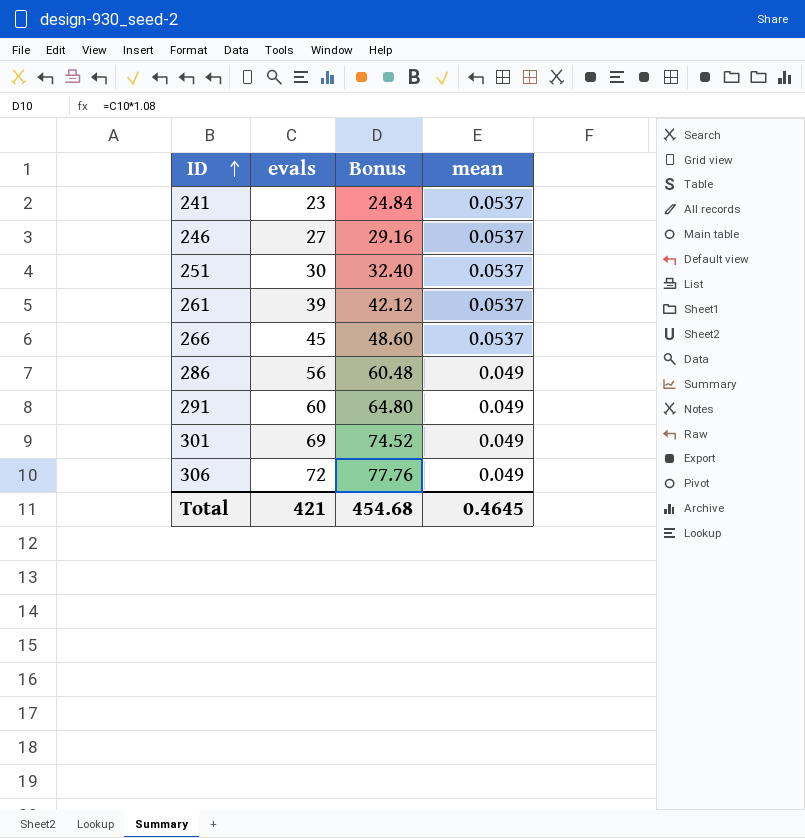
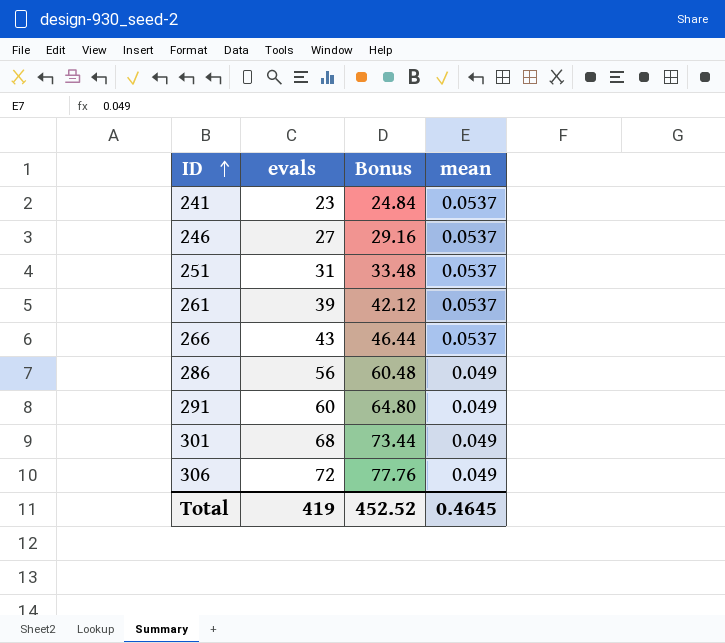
251 | evals: 30 -> 31
251 | Bonus: 32.40 -> 33.48
266 | evals: 45 -> 43
266 | Bonus: 48.60 -> 46.44
301 | evals: 69 -> 68
301 | Bonus: 74.52 -> 73.44
Total | evals: 421 -> 419
Total | Bonus: 454.68 -> 452.52

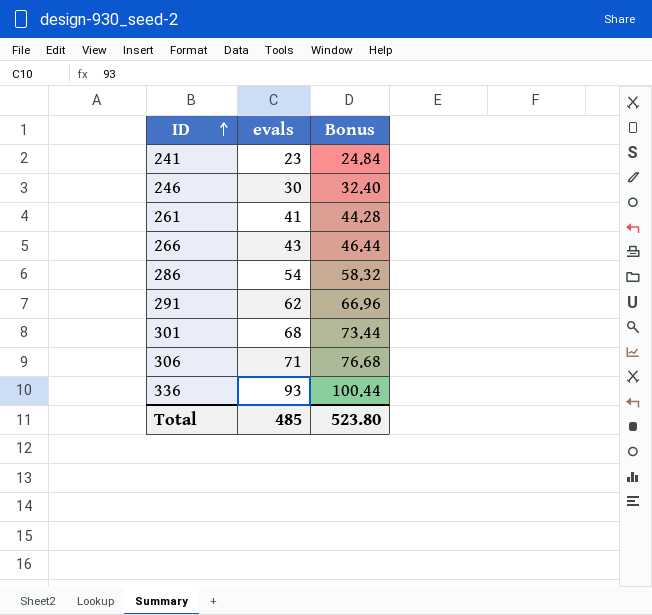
column mean | position: 4 -> none
row 251: 31 | 33.48 | 0.0537 -> none
246 | evals: 27 -> 30
246 | Bonus: 29.16 -> 32.40
261 | evals: 39 -> 41
261 | Bonus: 42.12 -> 44.28
286 | evals: 56 -> 54
286 | Bonus: 60.48 -> 58.32
291 | evals: 60 -> 62
291 | Bonus: 64.80 -> 66.96
306 | evals: 72 -> 71
306 | Bonus: 77.76 -> 76.68
row 336: none -> 93 | 100.44
Total | evals: 419 -> 485
Total | Bonus: 452.52 -> 523.80

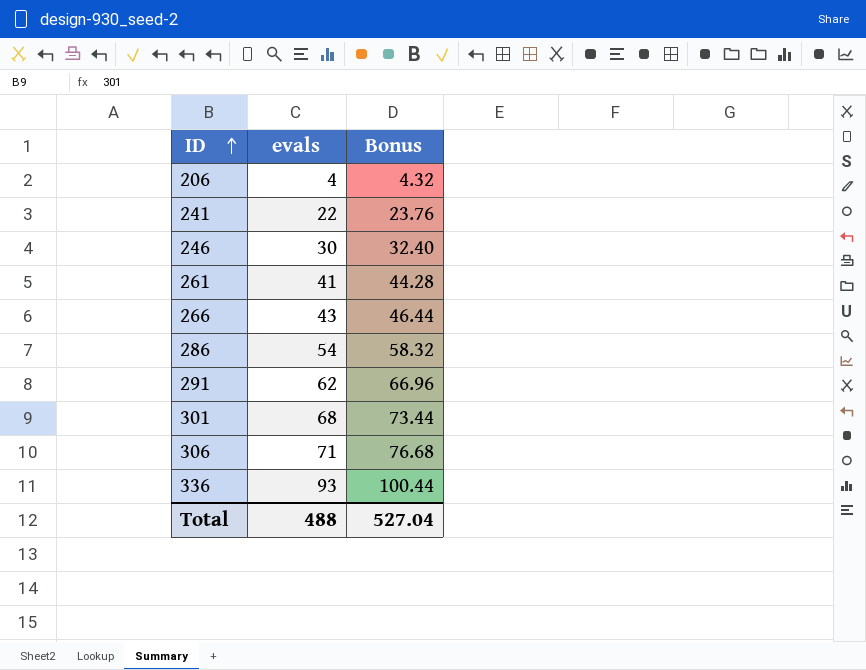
row 206: none -> 4 | 4.32
241 | evals: 23 -> 22
241 | Bonus: 24.84 -> 23.76
Total | evals: 485 -> 488
Total | Bonus: 523.80 -> 527.04

